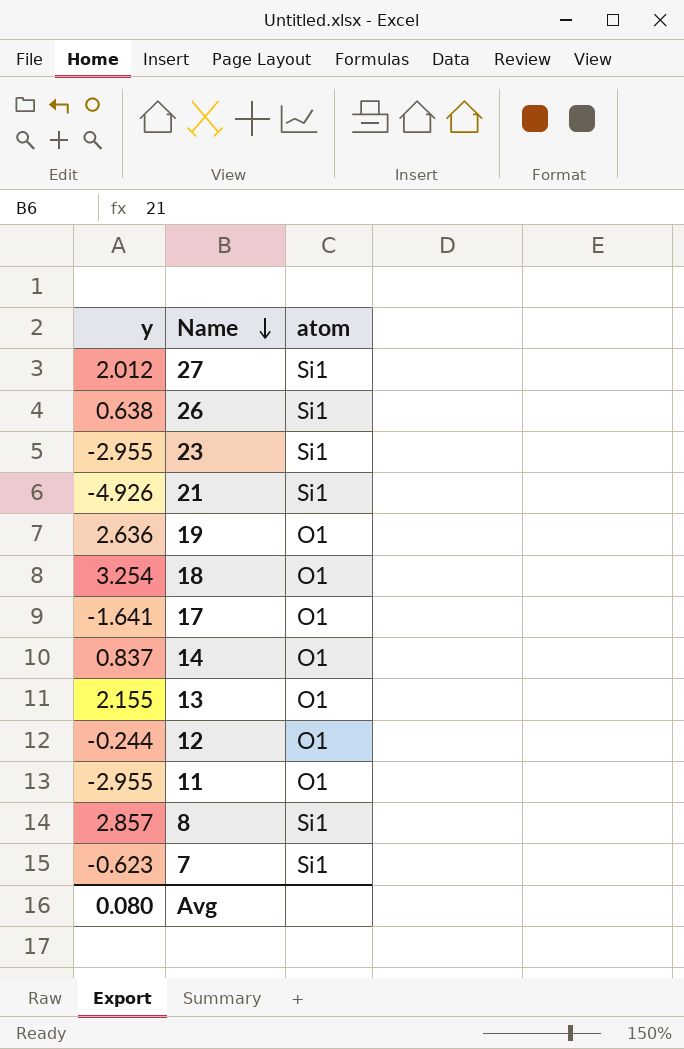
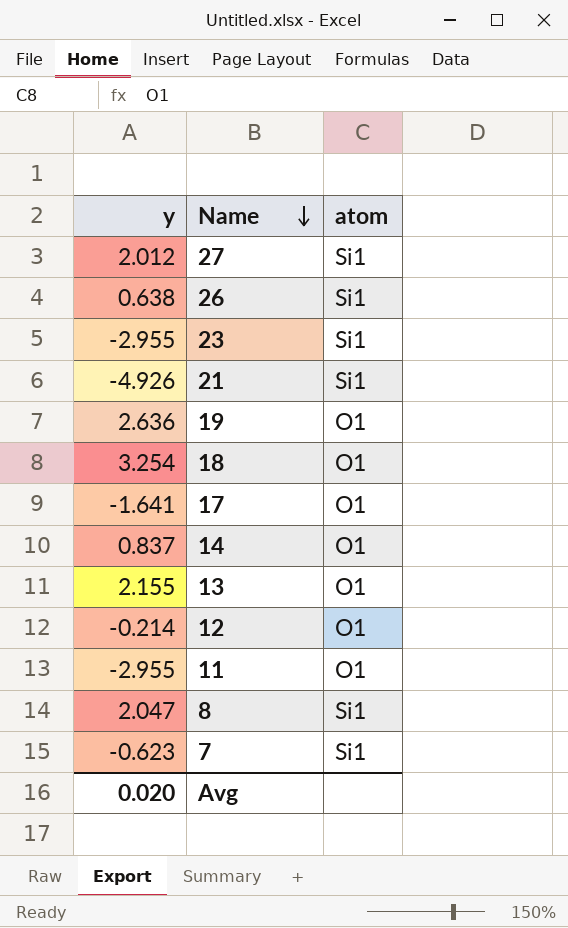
12 | y: -0.244 -> -0.214
8 | y: 2.857 -> 2.047
Avg | y: 0.080 -> 0.020

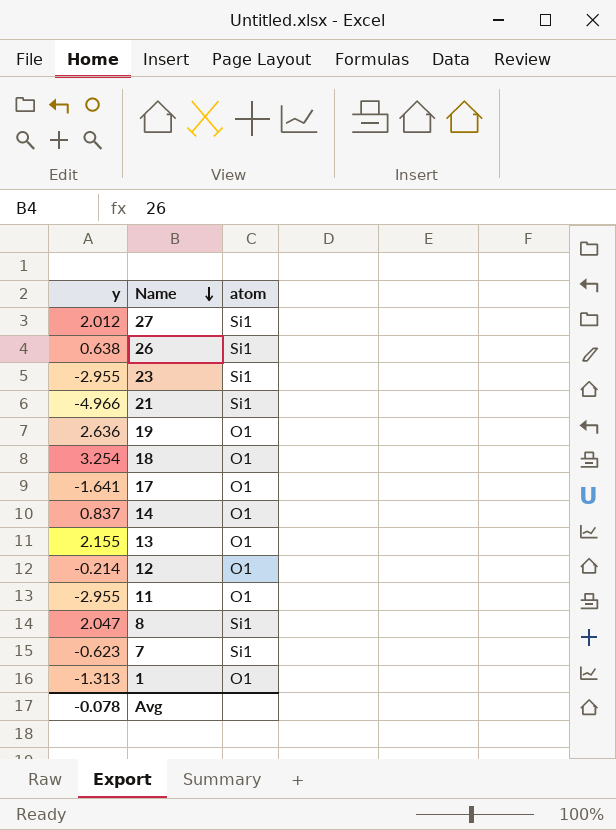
21 | y: -4.926 -> -4.966
row 1: none -> -1.313 | O1
Avg | y: 0.020 -> -0.078

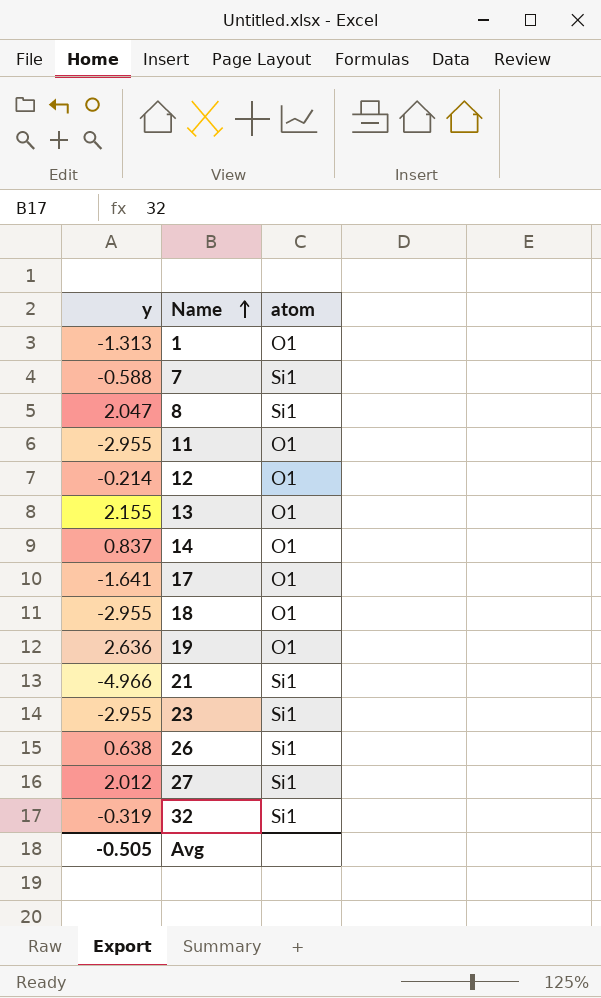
row order: Name descending -> Name ascending
7 | y: -0.623 -> -0.588
18 | y: 3.254 -> -2.955
row 32: none -> -0.319 | Si1
Avg | y: -0.078 -> -0.505

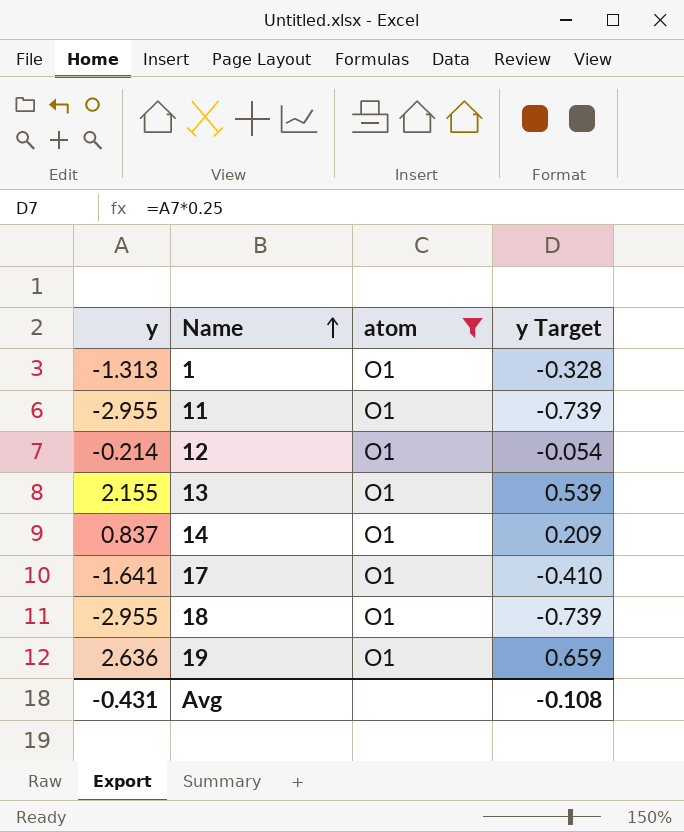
filter: none -> atom = O1
column y Target | formula: none -> [y] * 0.25
Avg | y: -0.505 -> -0.431

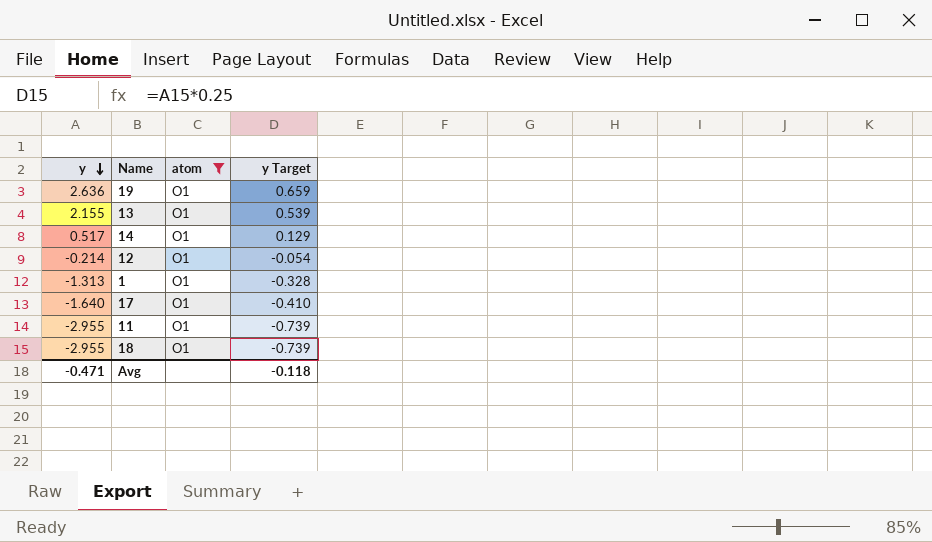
row order: Name ascending -> y descending
14 | y: 0.837 -> 0.517
14 | y Target: 0.209 -> 0.129
17 | y: -1.641 -> -1.640
Avg | y: -0.431 -> -0.471
Avg | y Target: -0.108 -> -0.118

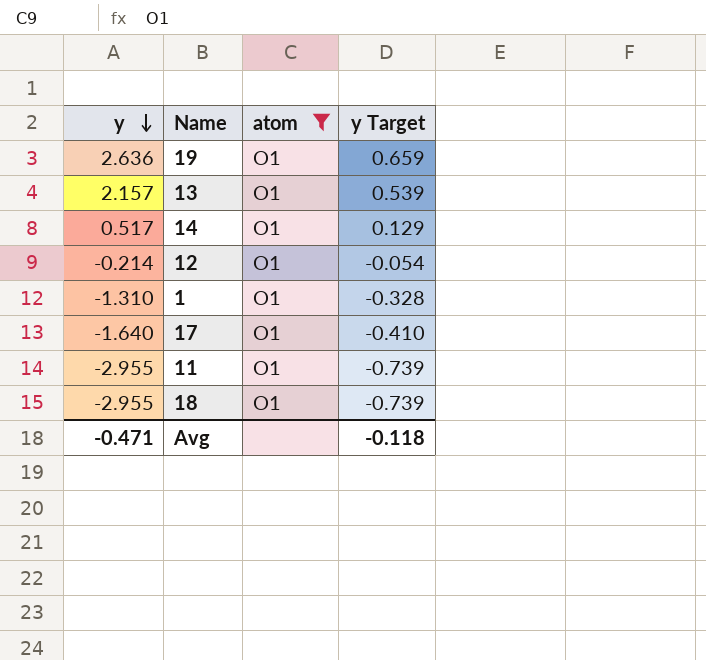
13 | y: 2.155 -> 2.157
1 | y: -1.313 -> -1.310

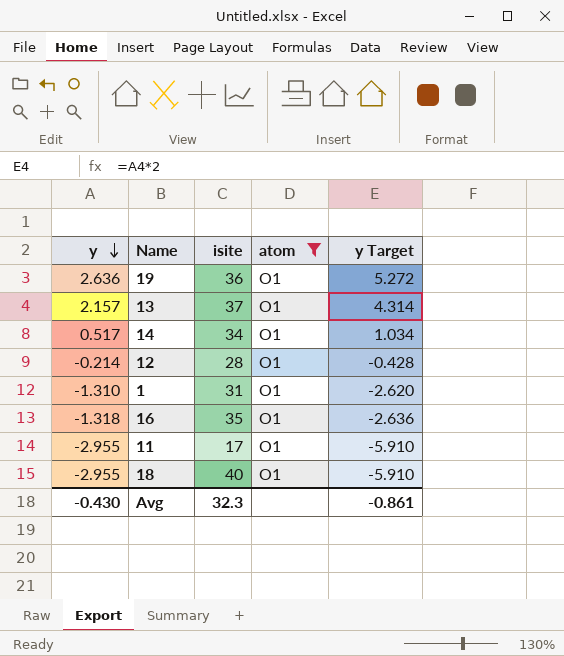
column isite | position: none -> 3
column y Target | formula: [y] * 0.25 -> [y] * 2
row 17: -1.640 | O1 | -0.410 -> none
row 16: none -> -1.318 | 35 | O1 | -2.636
Avg | y: -0.471 -> -0.430
Avg | y Target: -0.118 -> -0.861

